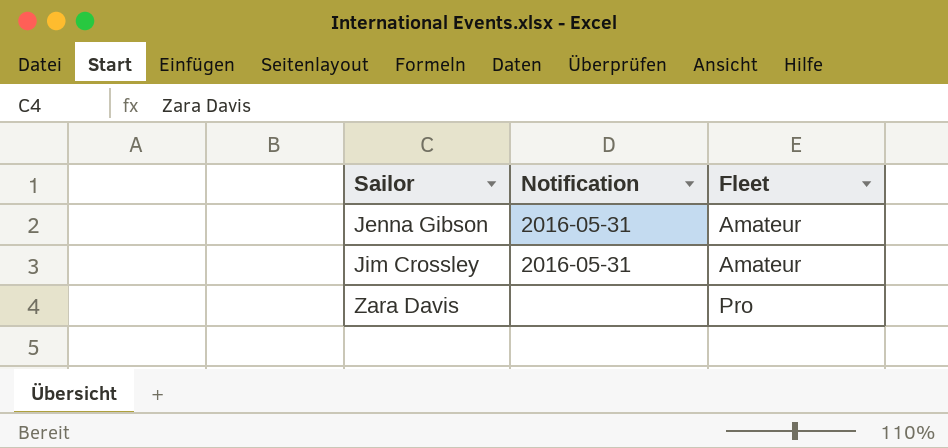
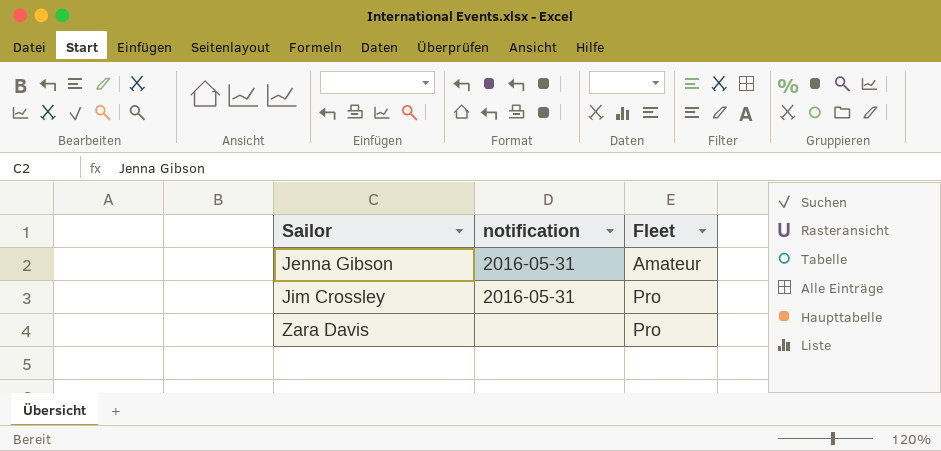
column name: Notification -> notification
Jim Crossley | Fleet: Amateur -> Pro

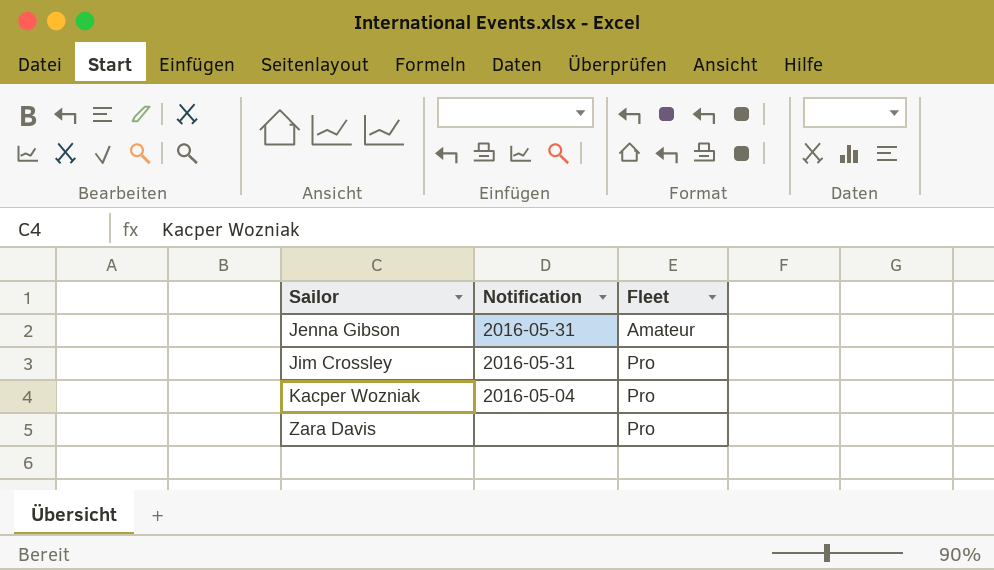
column name: notification -> Notification
row Kacper Wozniak: none -> 2016-05-04 | Pro

